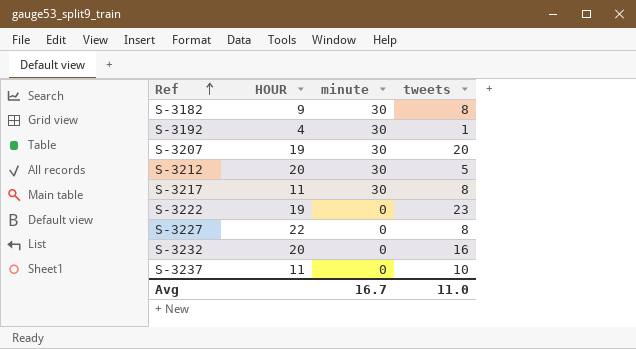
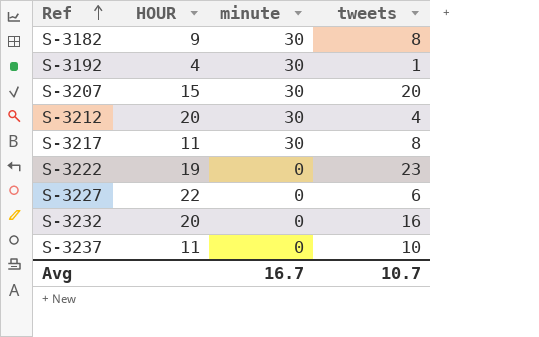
S-3207 | HOUR: 19 -> 15
S-3212 | tweets: 5 -> 4
S-3227 | tweets: 8 -> 6
Avg | tweets: 11.0 -> 10.7

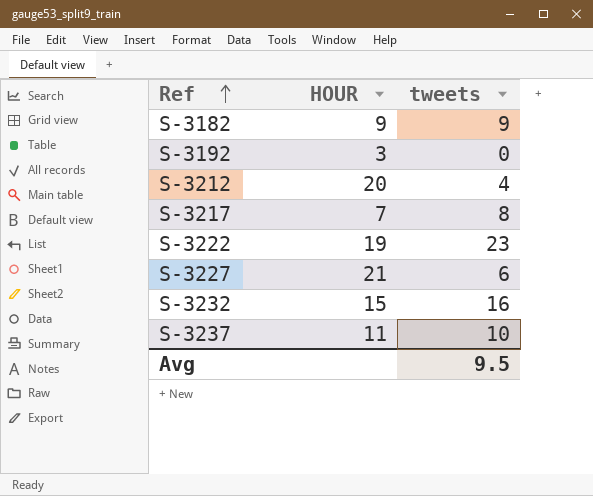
column minute | position: 3 -> none
row S-3207: 15 | 30 | 20 -> none
S-3182 | tweets: 8 -> 9
S-3192 | HOUR: 4 -> 3
S-3192 | tweets: 1 -> 0
S-3217 | HOUR: 11 -> 7
S-3227 | HOUR: 22 -> 21
S-3232 | HOUR: 20 -> 15
Avg | tweets: 10.7 -> 9.5

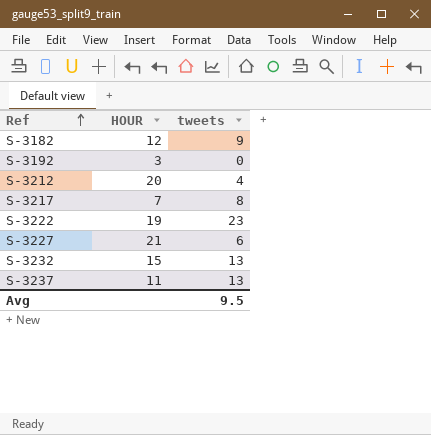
S-3182 | HOUR: 9 -> 12
S-3232 | tweets: 16 -> 13
S-3237 | tweets: 10 -> 13

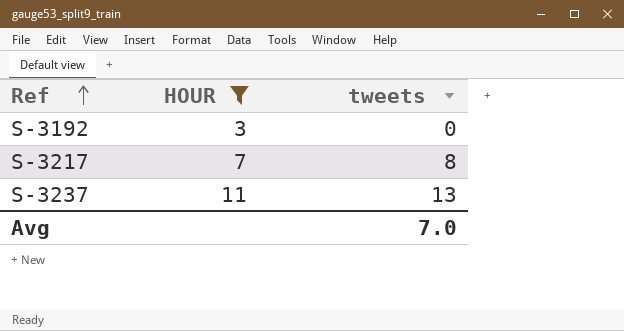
filter: none -> HOUR <= 11
Avg | tweets: 9.5 -> 7.0

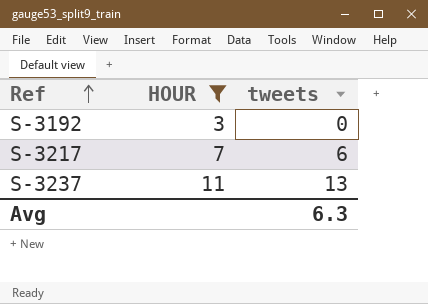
S-3217 | tweets: 8 -> 6
Avg | tweets: 7.0 -> 6.3

